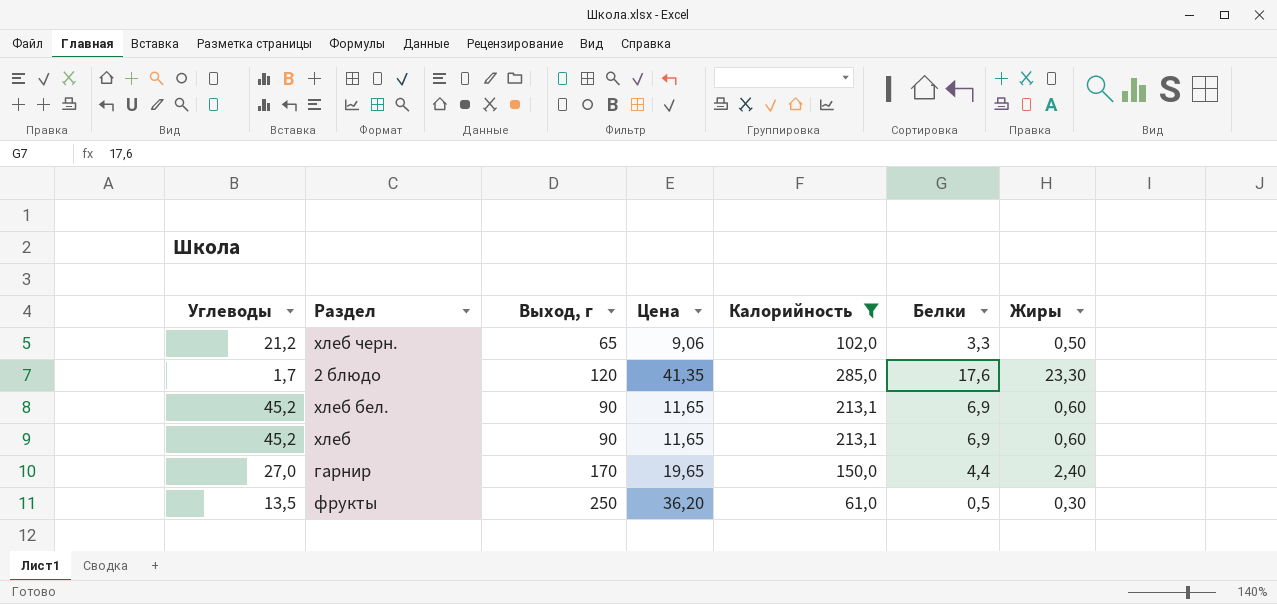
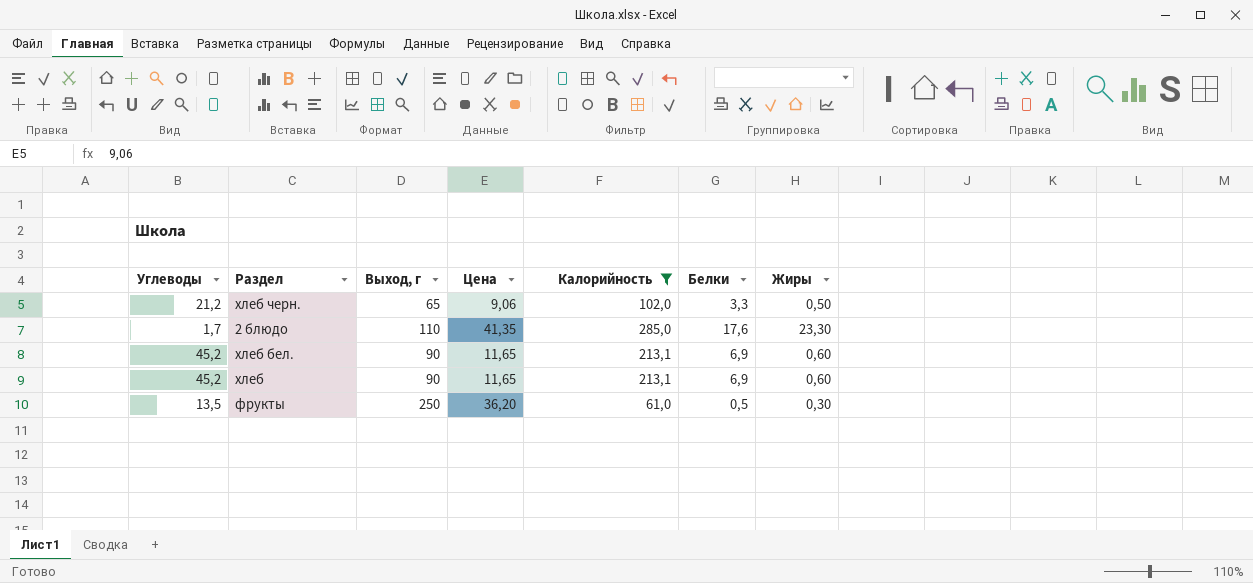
row гарнир: 27,0 | 170 | 19,65 | 150,0 | 4,4 | 2,40 -> none
2 блюдо | Выход, г: 120 -> 110

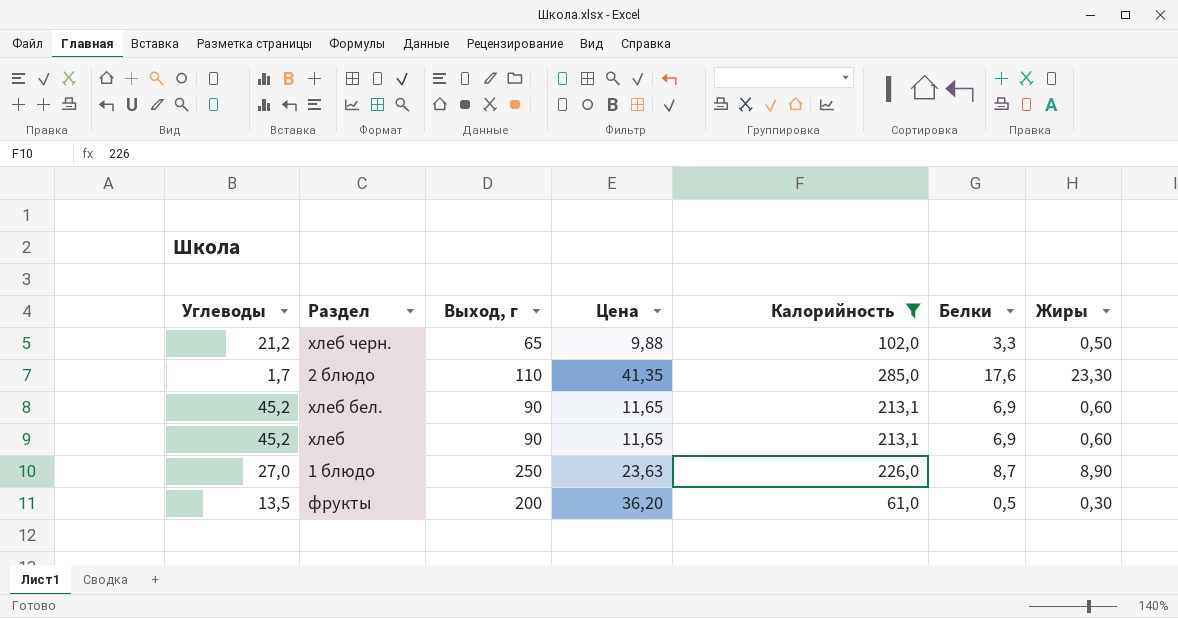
хлеб черн. | Цена: 9,06 -> 9,88
row 1 блюдо: none -> 27,0 | 250 | 23,63 | 226,0 | 8,7 | 8,90
фрукты | Выход, г: 250 -> 200

